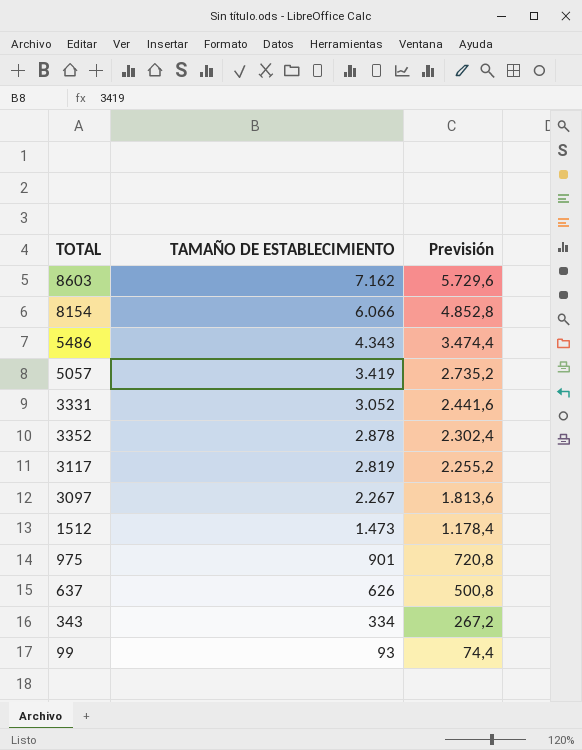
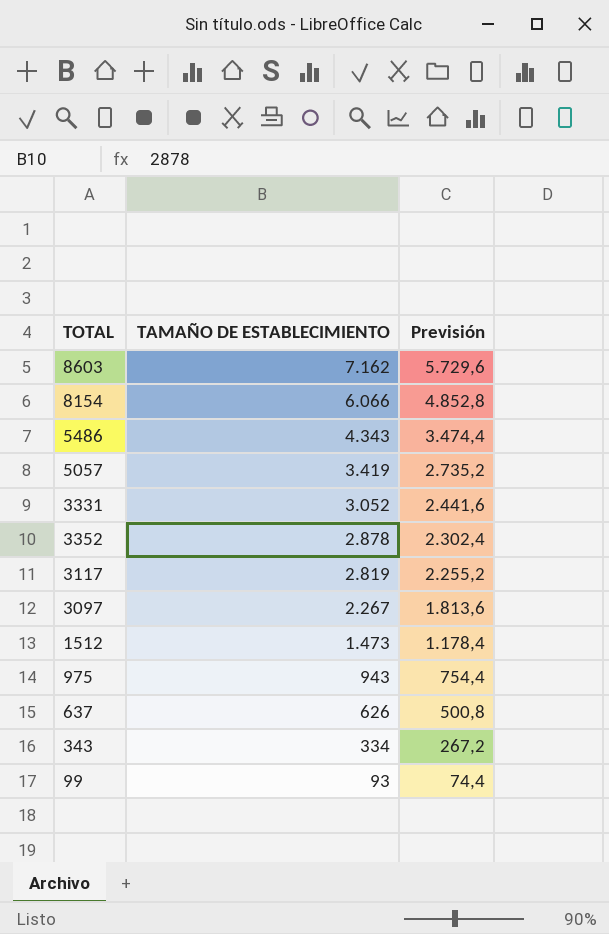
975 | TAMAÑO DE ESTABLECIMIENTO: 901 -> 943
975 | Previsión: 720,8 -> 754,4

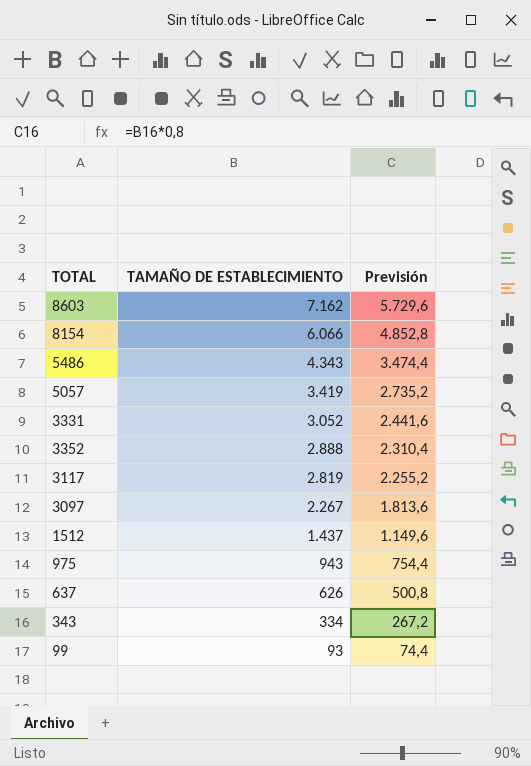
3352 | TAMAÑO DE ESTABLECIMIENTO: 2.878 -> 2.888
3352 | Previsión: 2.302,4 -> 2.310,4
1512 | TAMAÑO DE ESTABLECIMIENTO: 1.473 -> 1.437
1512 | Previsión: 1.178,4 -> 1.149,6

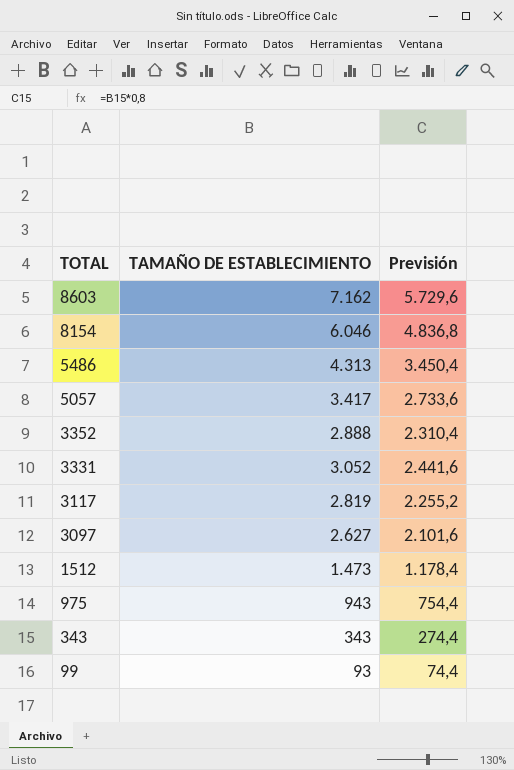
row order: TAMAÑO DE ESTABLECIMIENTO descending -> TOTAL descending
row 637: 626 | 500,8 -> none
8154 | TAMAÑO DE ESTABLECIMIENTO: 6.066 -> 6.046
8154 | Previsión: 4.852,8 -> 4.836,8
5486 | TAMAÑO DE ESTABLECIMIENTO: 4.343 -> 4.313
5486 | Previsión: 3.474,4 -> 3.450,4
5057 | TAMAÑO DE ESTABLECIMIENTO: 3.419 -> 3.417
5057 | Previsión: 2.735,2 -> 2.733,6
3097 | TAMAÑO DE ESTABLECIMIENTO: 2.267 -> 2.627
3097 | Previsión: 1.813,6 -> 2.101,6
1512 | TAMAÑO DE ESTABLECIMIENTO: 1.437 -> 1.473
1512 | Previsión: 1.149,6 -> 1.178,4
343 | TAMAÑO DE ESTABLECIMIENTO: 334 -> 343
343 | Previsión: 267,2 -> 274,4

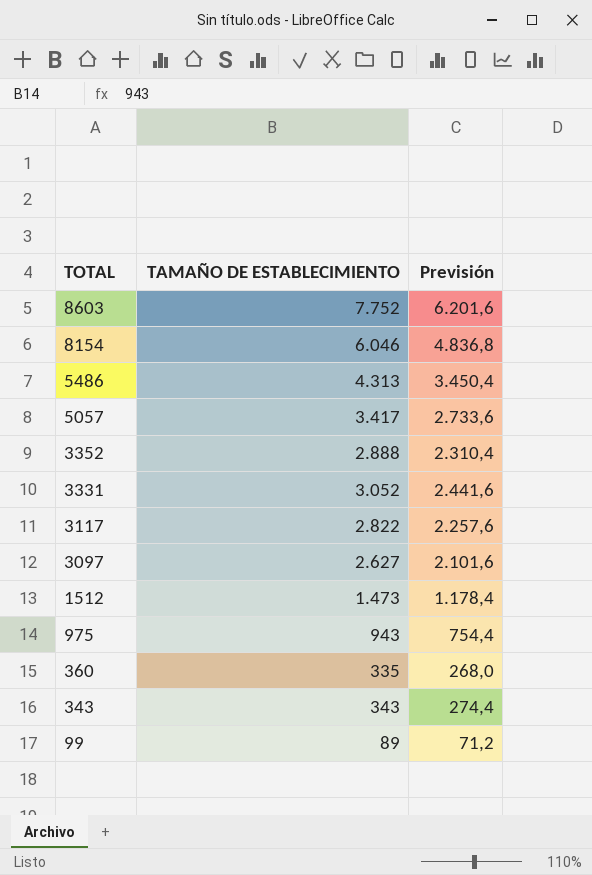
8603 | TAMAÑO DE ESTABLECIMIENTO: 7.162 -> 7.752
8603 | Previsión: 5.729,6 -> 6.201,6
3117 | TAMAÑO DE ESTABLECIMIENTO: 2.819 -> 2.822
3117 | Previsión: 2.255,2 -> 2.257,6
row 360: none -> 335 | 268,0
99 | TAMAÑO DE ESTABLECIMIENTO: 93 -> 89
99 | Previsión: 74,4 -> 71,2

